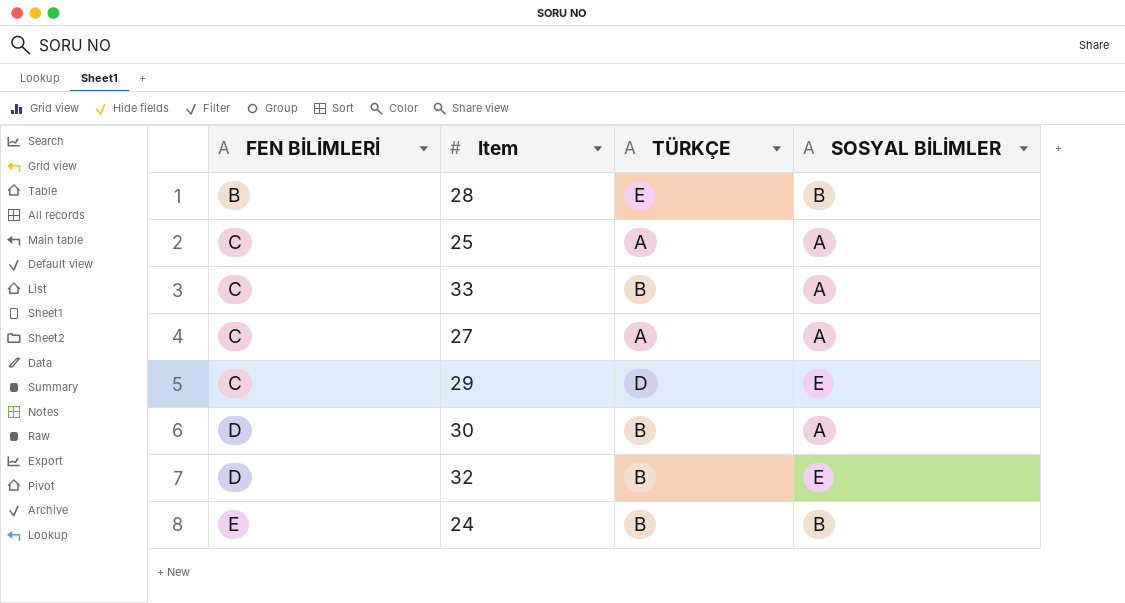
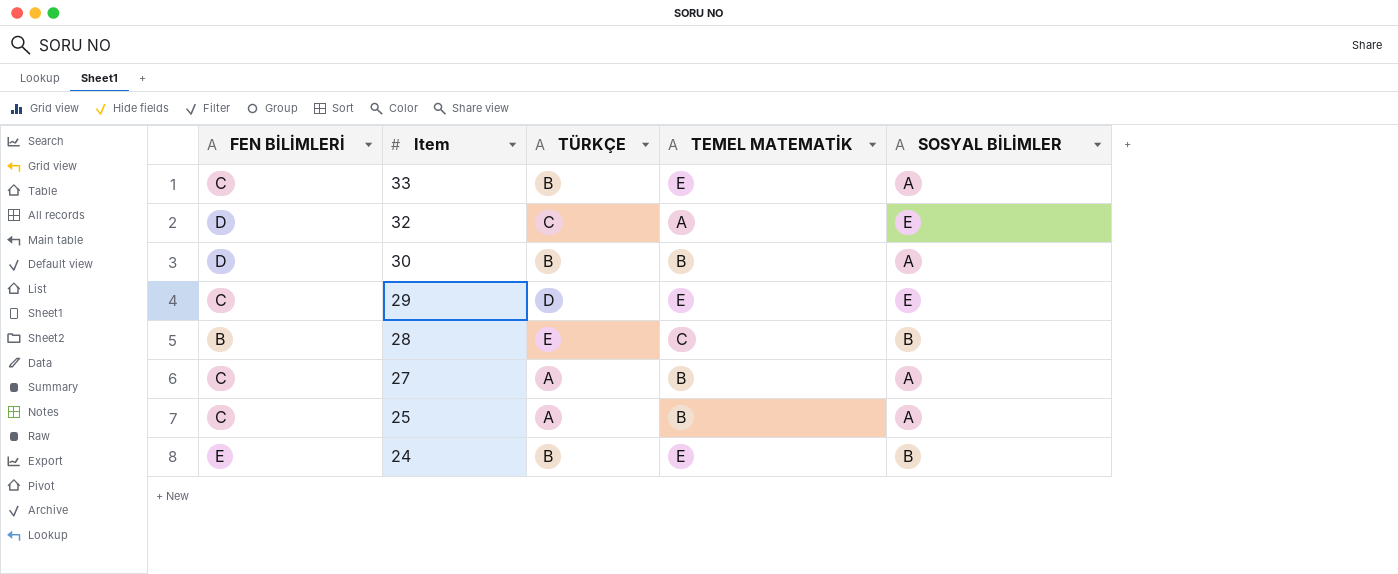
row order: FEN BİLİMLERİ ascending -> Item descending
column TEMEL MATEMATİK | position: none -> 4
32 | TÜRKÇE: B -> C

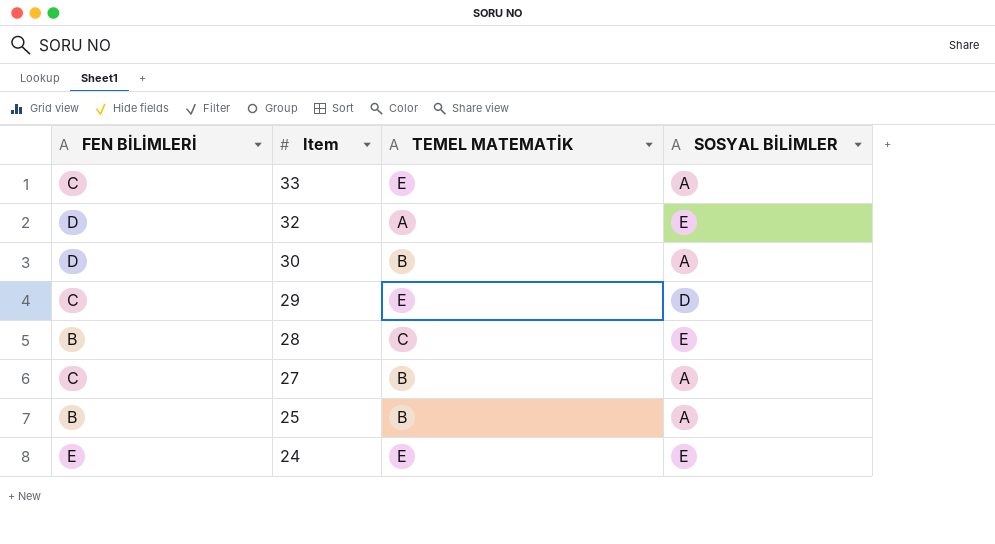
column TÜRKÇE | position: 3 -> none
29 | SOSYAL BİLİMLER: E -> D
28 | SOSYAL BİLİMLER: B -> E
25 | FEN BİLİMLERİ: C -> B
24 | SOSYAL BİLİMLER: B -> E

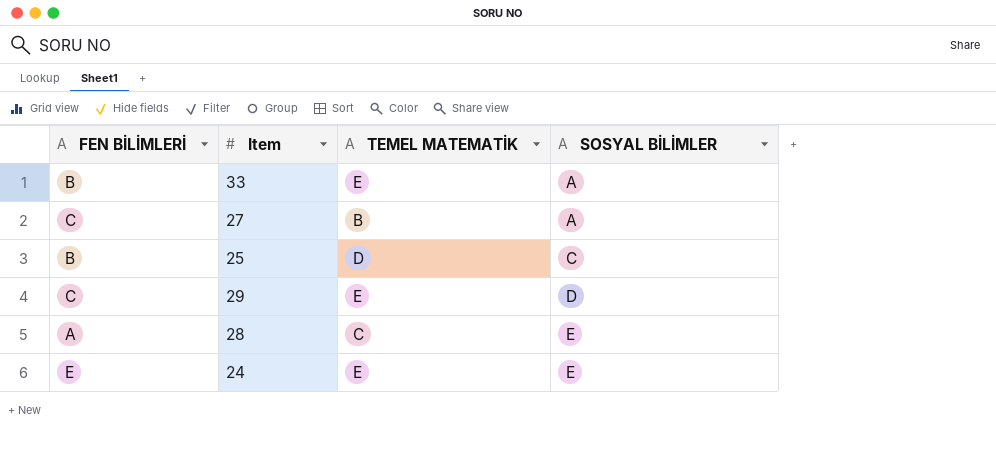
row order: Item descending -> SOSYAL BİLİMLER ascending
row 32: D | A | E -> none
row 30: D | B | A -> none
33 | FEN BİLİMLERİ: C -> B
25 | TEMEL MATEMATİK: B -> D
25 | SOSYAL BİLİMLER: A -> C
28 | FEN BİLİMLERİ: B -> A

